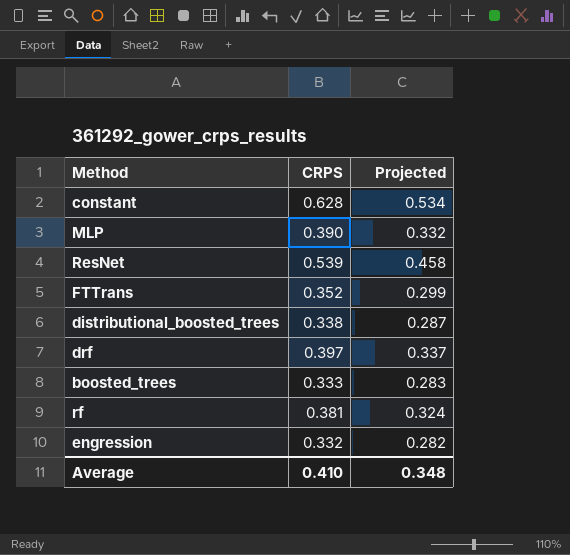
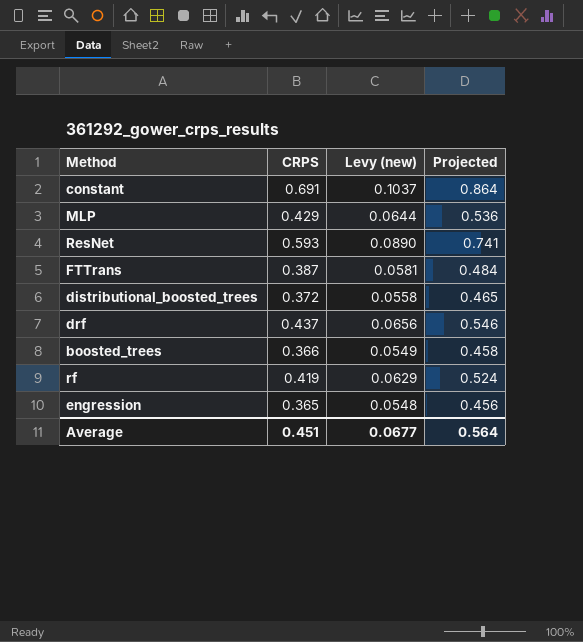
column Levy (new) | formula: none -> [CRPS] * 0.15
column Projected | formula: [CRPS] * 0.85 -> [CRPS] * 1.25
constant | CRPS: 0.628 -> 0.691
MLP | CRPS: 0.390 -> 0.429
ResNet | CRPS: 0.539 -> 0.593
FTTrans | CRPS: 0.352 -> 0.387
distributional_boosted_trees | CRPS: 0.338 -> 0.372
drf | CRPS: 0.397 -> 0.437
boosted_trees | CRPS: 0.333 -> 0.366
rf | CRPS: 0.381 -> 0.419
engression | CRPS: 0.332 -> 0.365
Average | CRPS: 0.410 -> 0.451
Average | Projected: 0.348 -> 0.564

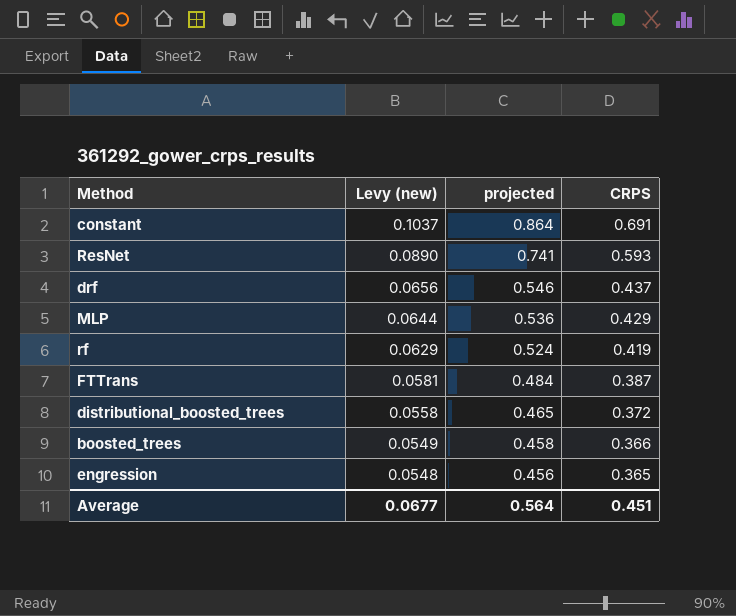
row order: none -> Levy (new) descending
column name: Projected -> projected
column CRPS | position: 2 -> 4

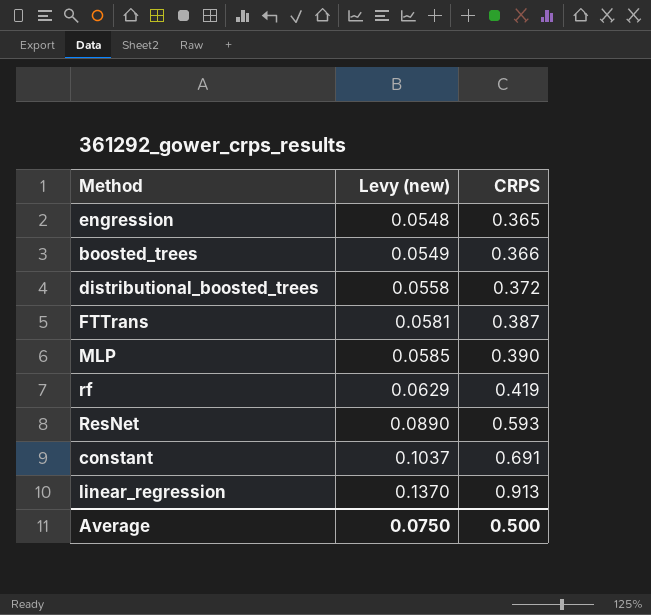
row order: Levy (new) descending -> Levy (new) ascending
column projected | formula: [CRPS] * 1.25 -> none
row drf: 0.0656 | 0.546 | 0.437 -> none
MLP | Levy (new): 0.0644 -> 0.0585
MLP | CRPS: 0.429 -> 0.390
row linear_regression: none -> 0.1370 | 0.913
Average | Levy (new): 0.0677 -> 0.0750
Average | CRPS: 0.451 -> 0.500

